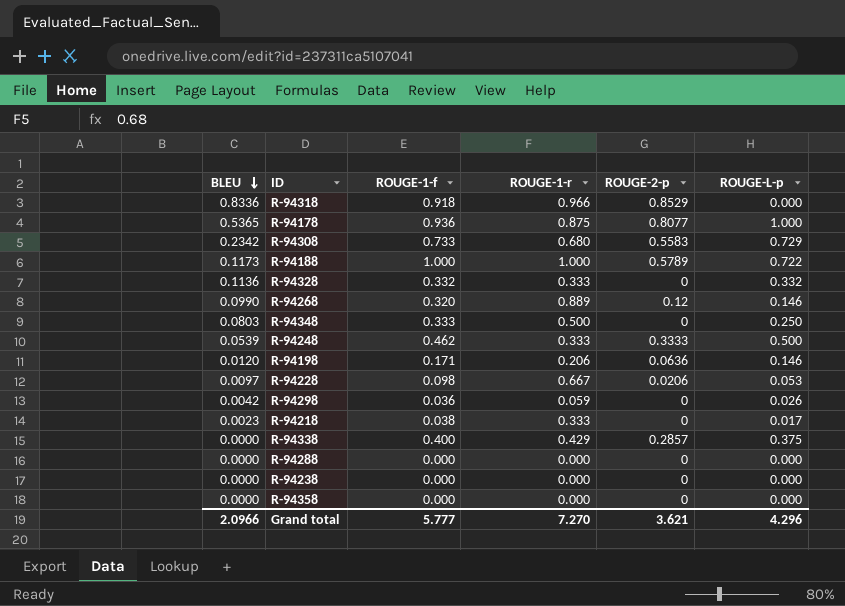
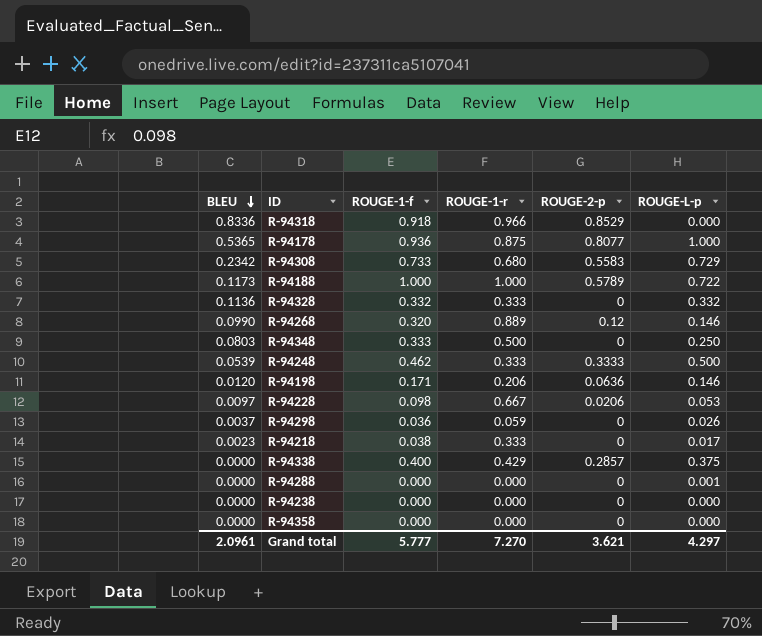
R-94298 | BLEU: 0.0042 -> 0.0037
R-94288 | ROUGE-L-p: 0.000 -> 0.001
Grand total | BLEU: 2.0966 -> 2.0961
Grand total | ROUGE-L-p: 4.296 -> 4.297

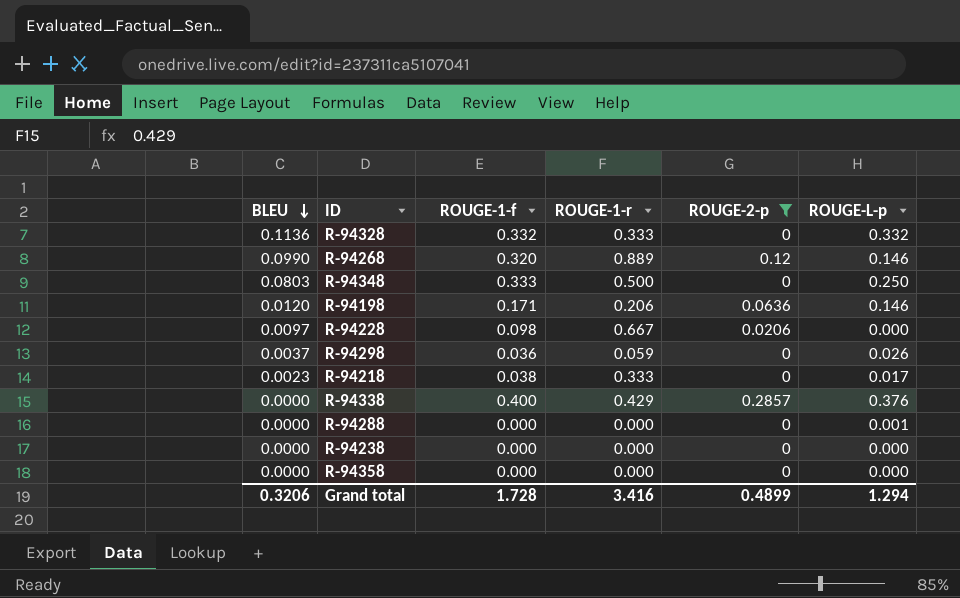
filter: none -> ROUGE-2-p <= 0.2857
R-94228 | ROUGE-L-p: 0.053 -> 0.000
R-94338 | ROUGE-L-p: 0.375 -> 0.376
Grand total | BLEU: 2.0961 -> 0.3206
Grand total | ROUGE-1-f: 5.777 -> 1.728
Grand total | ROUGE-1-r: 7.270 -> 3.416
Grand total | ROUGE-2-p: 3.621 -> 0.4899
Grand total | ROUGE-L-p: 4.297 -> 1.294

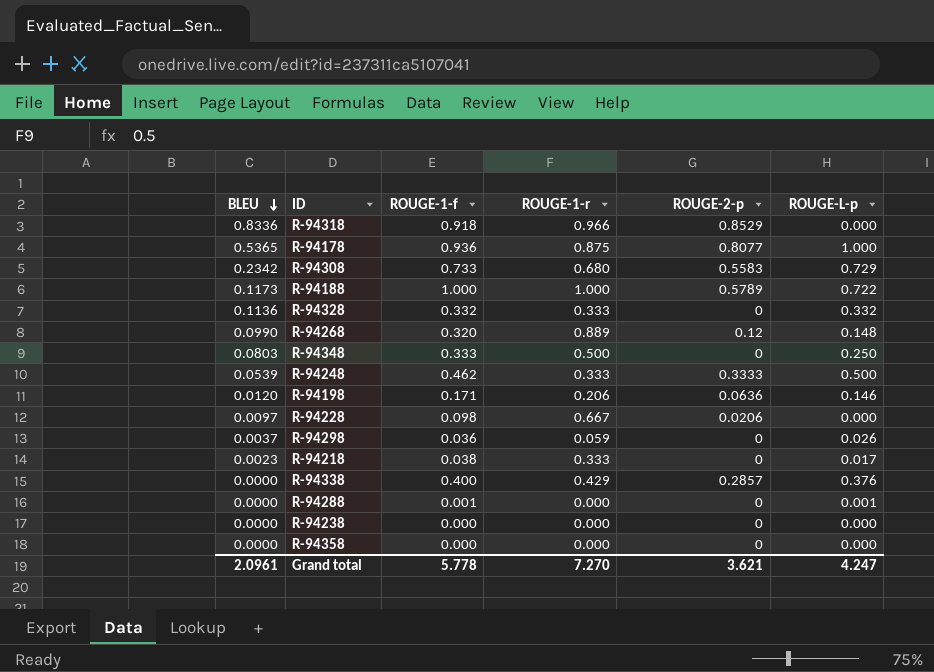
filter: ROUGE-2-p <= 0.2857 -> none
R-94268 | ROUGE-L-p: 0.146 -> 0.148
R-94288 | ROUGE-1-f: 0.000 -> 0.001
Grand total | BLEU: 0.3206 -> 2.0961
Grand total | ROUGE-1-f: 1.728 -> 5.778
Grand total | ROUGE-1-r: 3.416 -> 7.270
Grand total | ROUGE-2-p: 0.4899 -> 3.621
Grand total | ROUGE-L-p: 1.294 -> 4.247

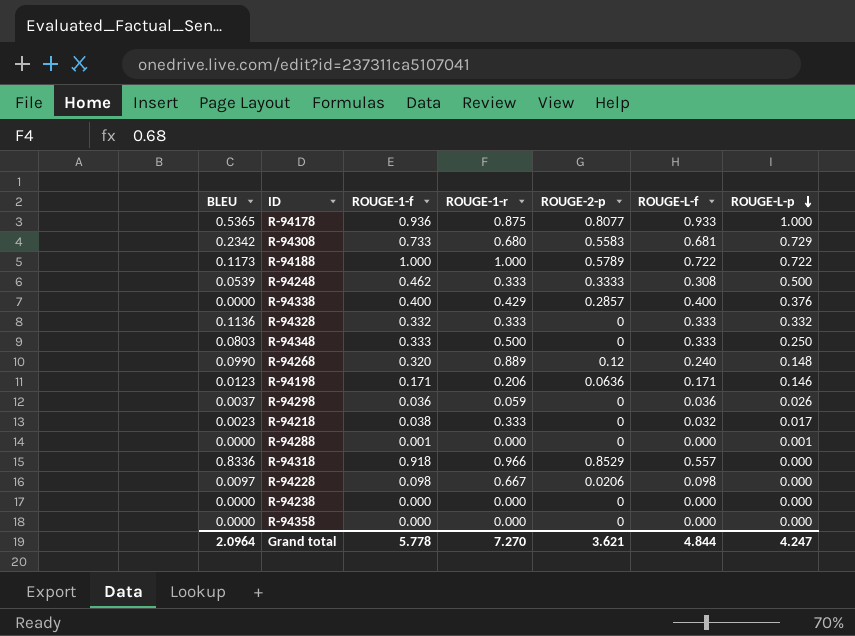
row order: BLEU descending -> ROUGE-L-p descending
column ROUGE-L-f | position: none -> 6
R-94198 | BLEU: 0.0120 -> 0.0123
Grand total | BLEU: 2.0961 -> 2.0964

